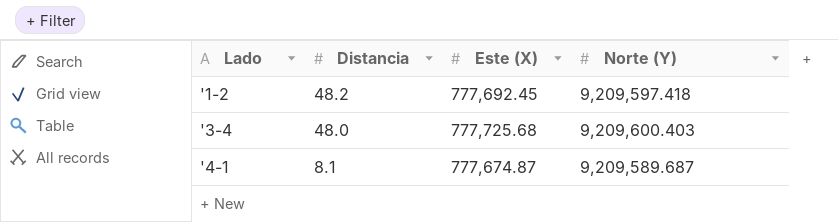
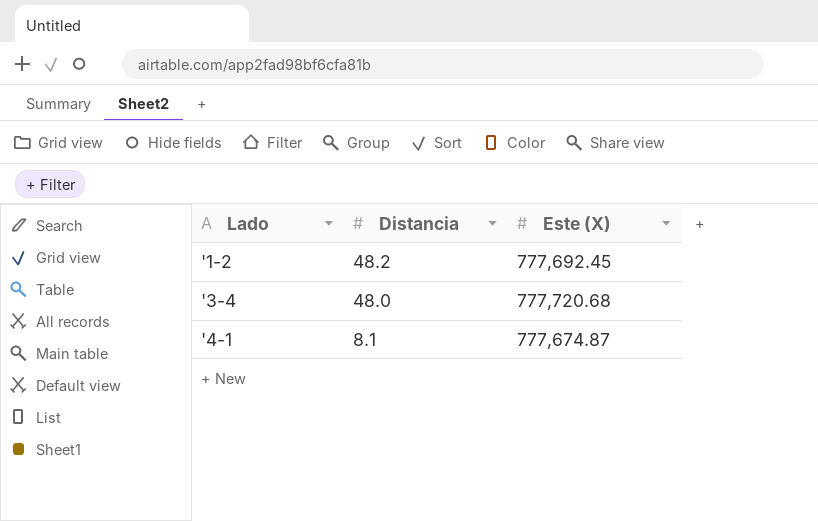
column Norte (Y) | position: 4 -> none
'3-4 | Este (X): 777,725.68 -> 777,720.68

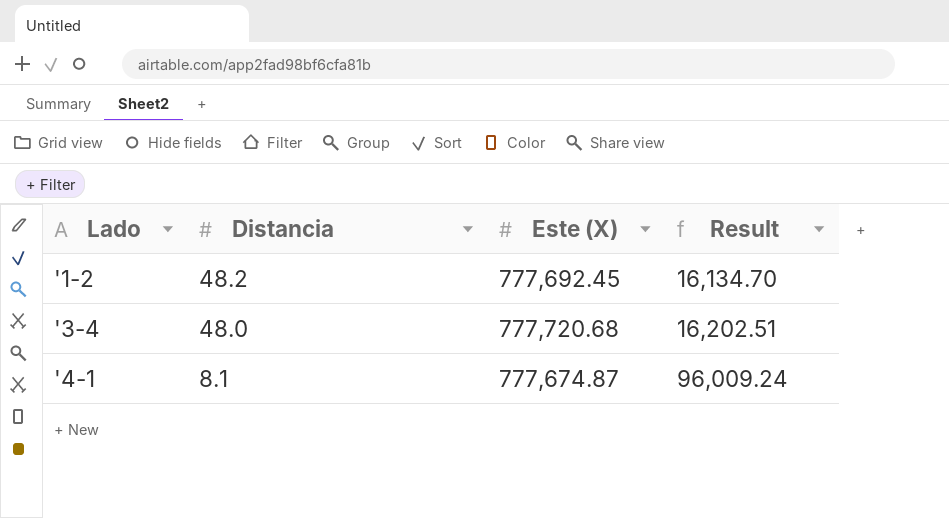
column Result | formula: none -> [Este (X)] / [Distancia]

